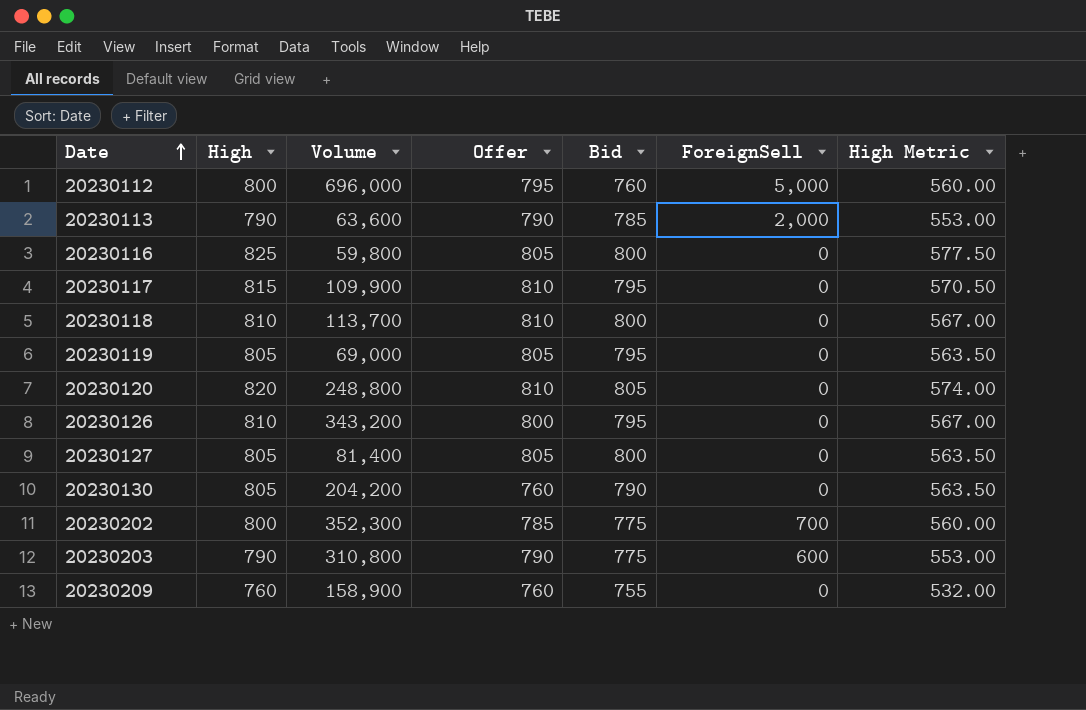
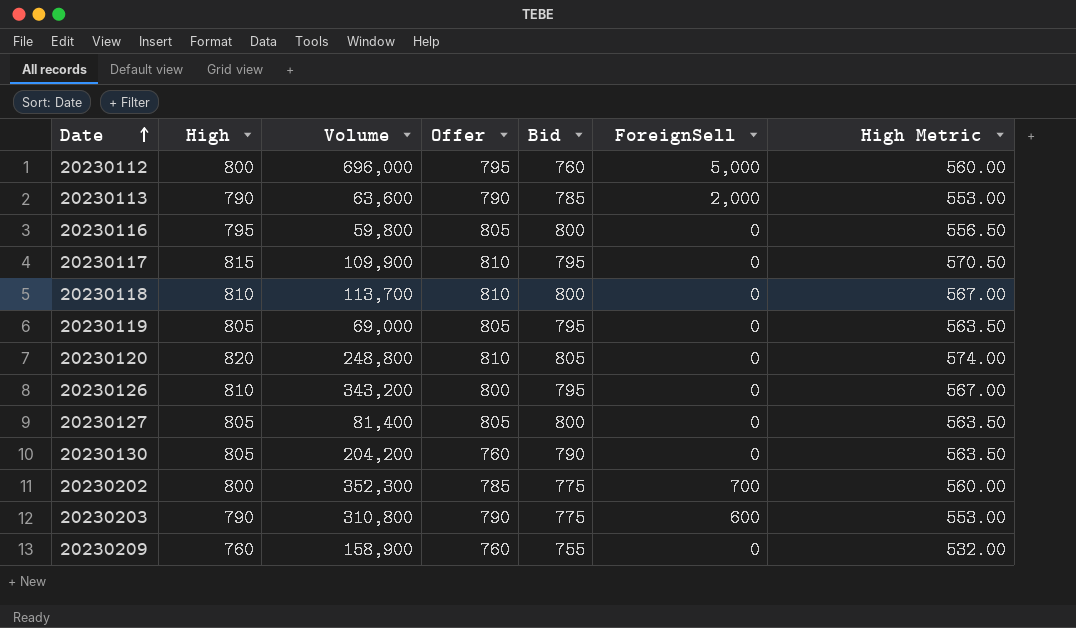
20230116 | High: 825 -> 795
20230116 | High Metric: 577.50 -> 556.50

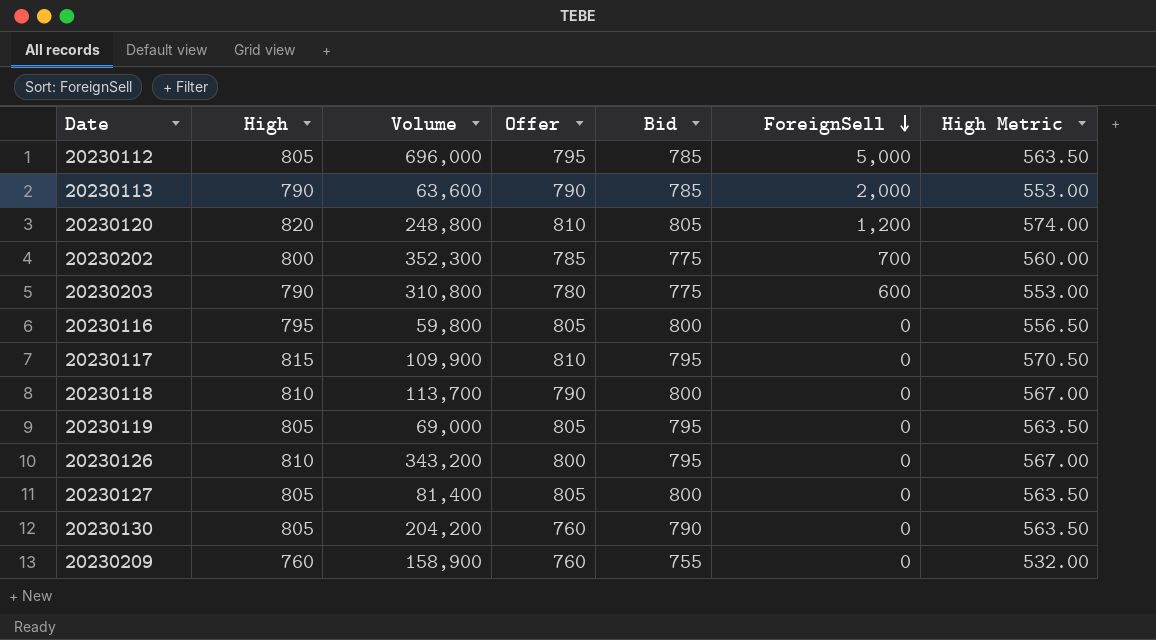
row order: Date ascending -> ForeignSell descending
20230112 | High: 800 -> 805
20230112 | Bid: 760 -> 785
20230112 | High Metric: 560.00 -> 563.50
20230120 | ForeignSell: 0 -> 1,200
20230203 | Offer: 790 -> 780
20230118 | Offer: 810 -> 790

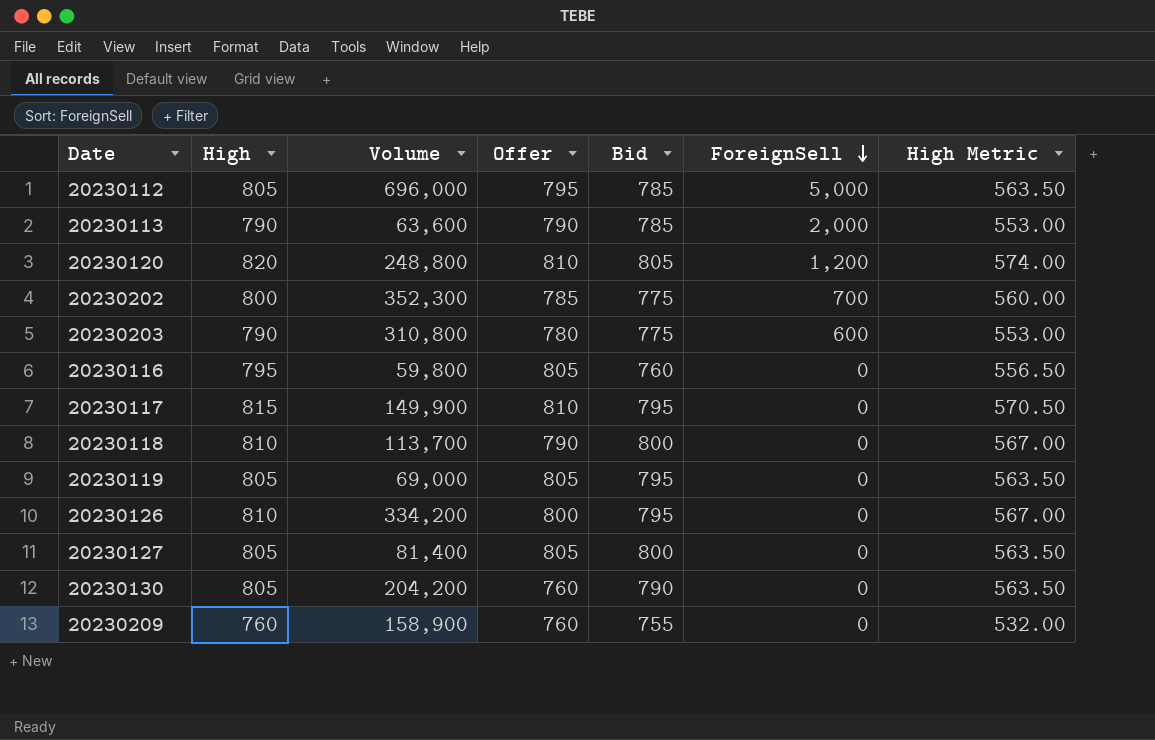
20230116 | Bid: 800 -> 760
20230117 | Volume: 109,900 -> 149,900
20230126 | Volume: 343,200 -> 334,200

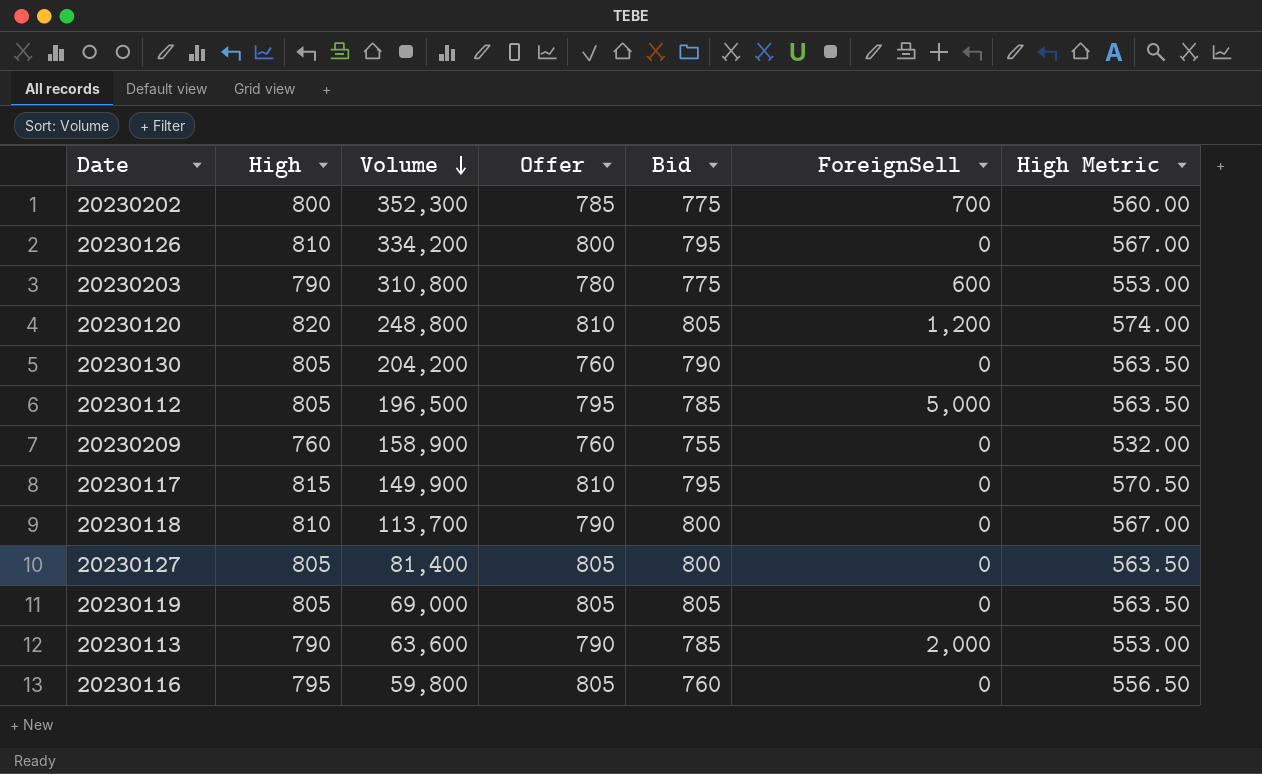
row order: ForeignSell descending -> Volume descending
20230112 | Volume: 696,000 -> 196,500
20230119 | Bid: 795 -> 805

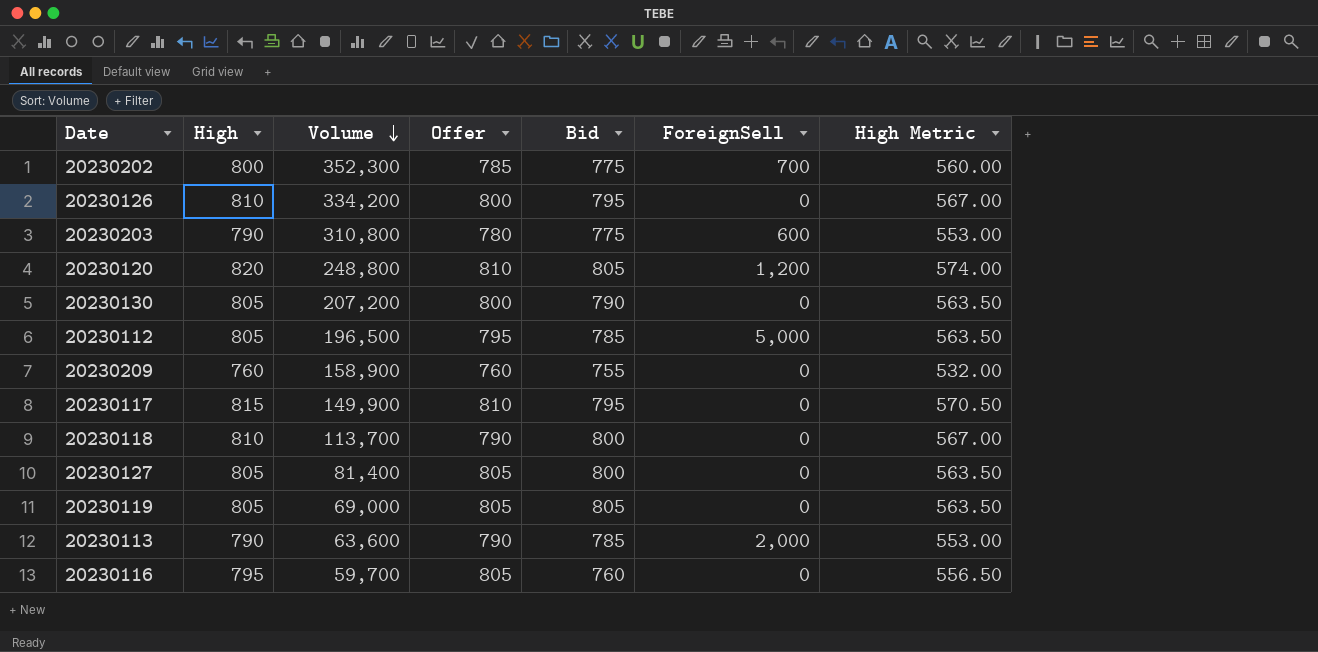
20230130 | Volume: 204,200 -> 207,200
20230130 | Offer: 760 -> 800
20230116 | Volume: 59,800 -> 59,700

